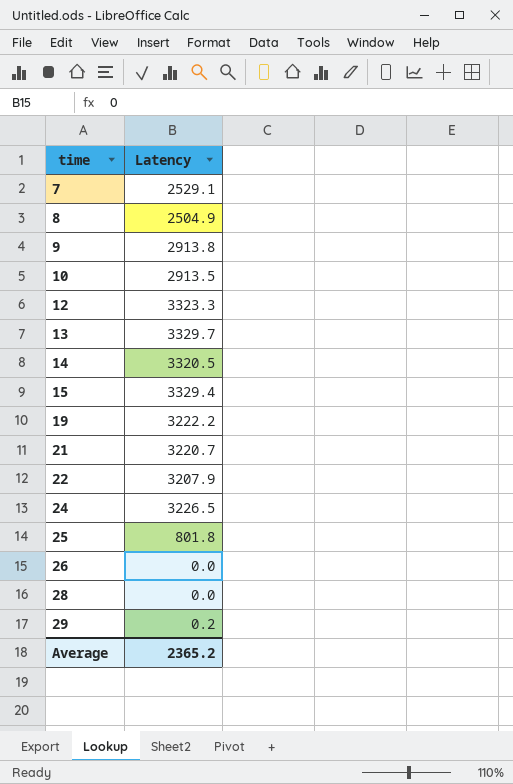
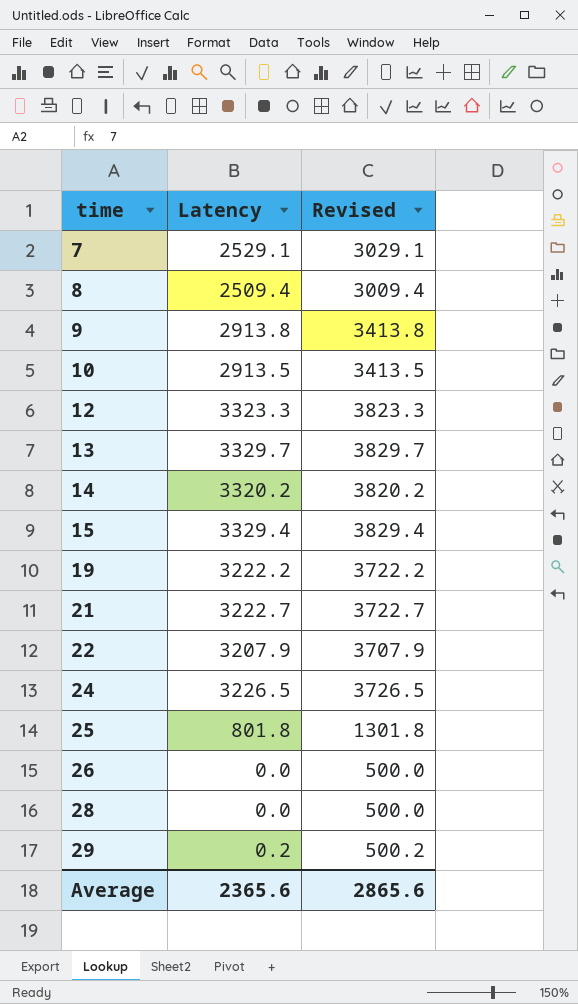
column Revised | formula: none -> [Latency] + 500
8 | Latency: 2504.9 -> 2509.4
14 | Latency: 3320.5 -> 3320.2
21 | Latency: 3220.7 -> 3222.7
Average | Latency: 2365.2 -> 2365.6

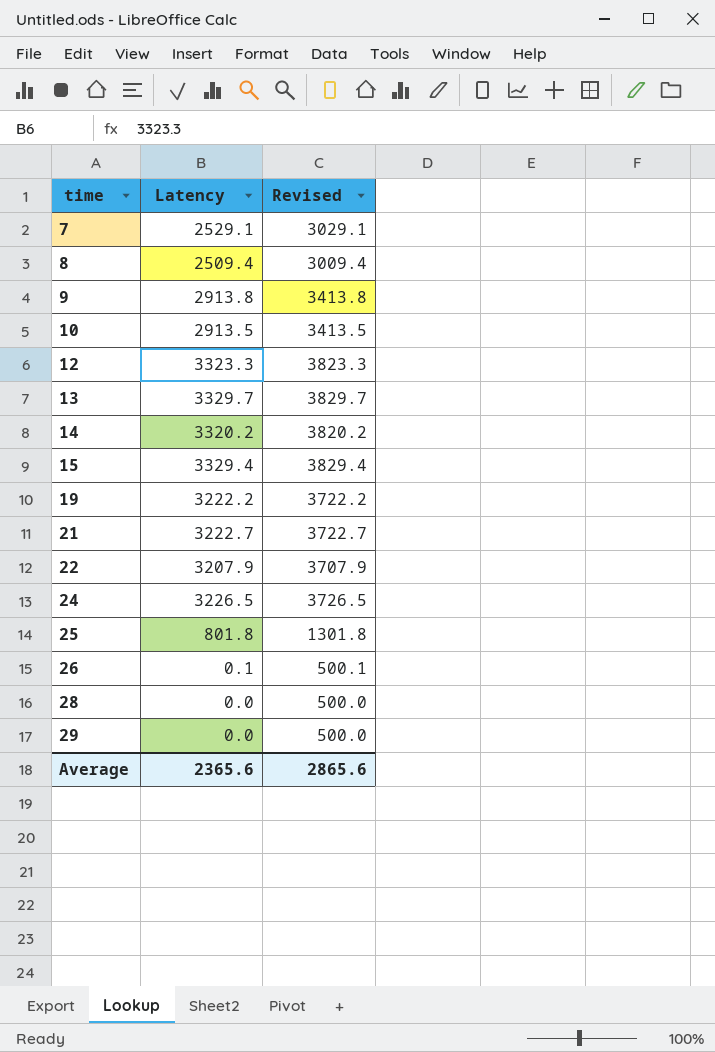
26 | Latency: 0.0 -> 0.1
26 | Revised: 500.0 -> 500.1
29 | Latency: 0.2 -> 0.0
29 | Revised: 500.2 -> 500.0

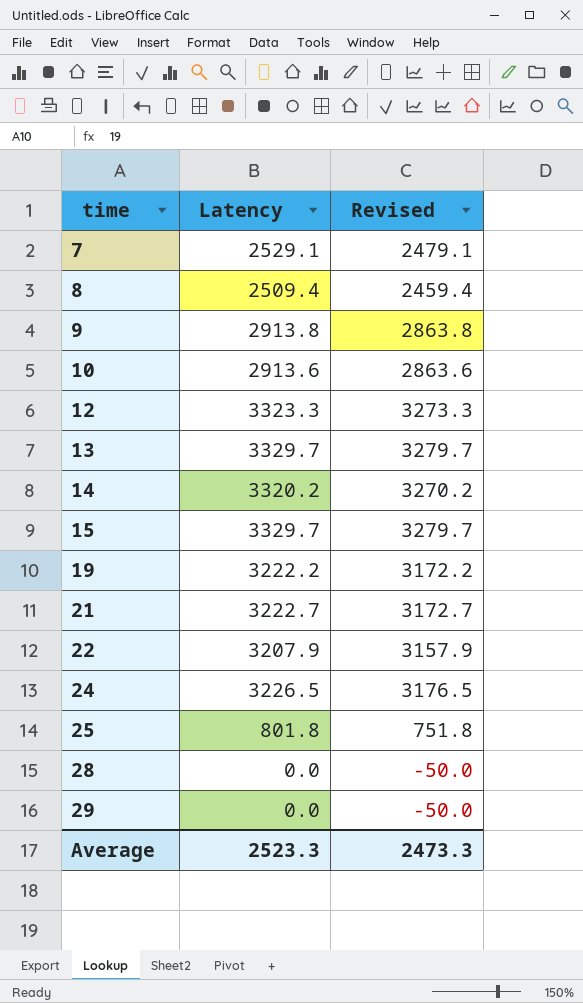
column Revised | formula: [Latency] + 500 -> [Latency] - 50
row 26: 0.1 | 500.1 -> none
10 | Latency: 2913.5 -> 2913.6
15 | Latency: 3329.4 -> 3329.7
Average | Latency: 2365.6 -> 2523.3
Average | Revised: 2865.6 -> 2473.3

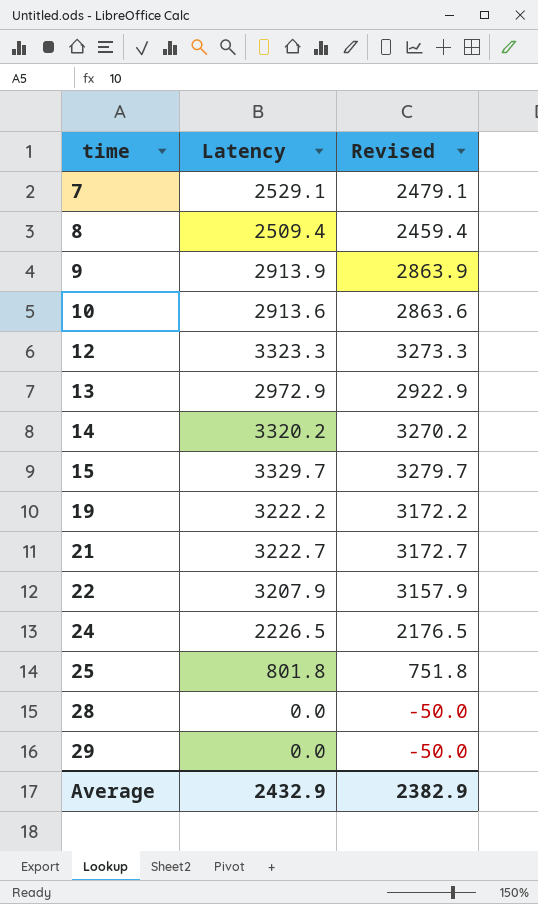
9 | Latency: 2913.8 -> 2913.9
9 | Revised: 2863.8 -> 2863.9
13 | Latency: 3329.7 -> 2972.9
13 | Revised: 3279.7 -> 2922.9
24 | Latency: 3226.5 -> 2226.5
24 | Revised: 3176.5 -> 2176.5
Average | Latency: 2523.3 -> 2432.9
Average | Revised: 2473.3 -> 2382.9

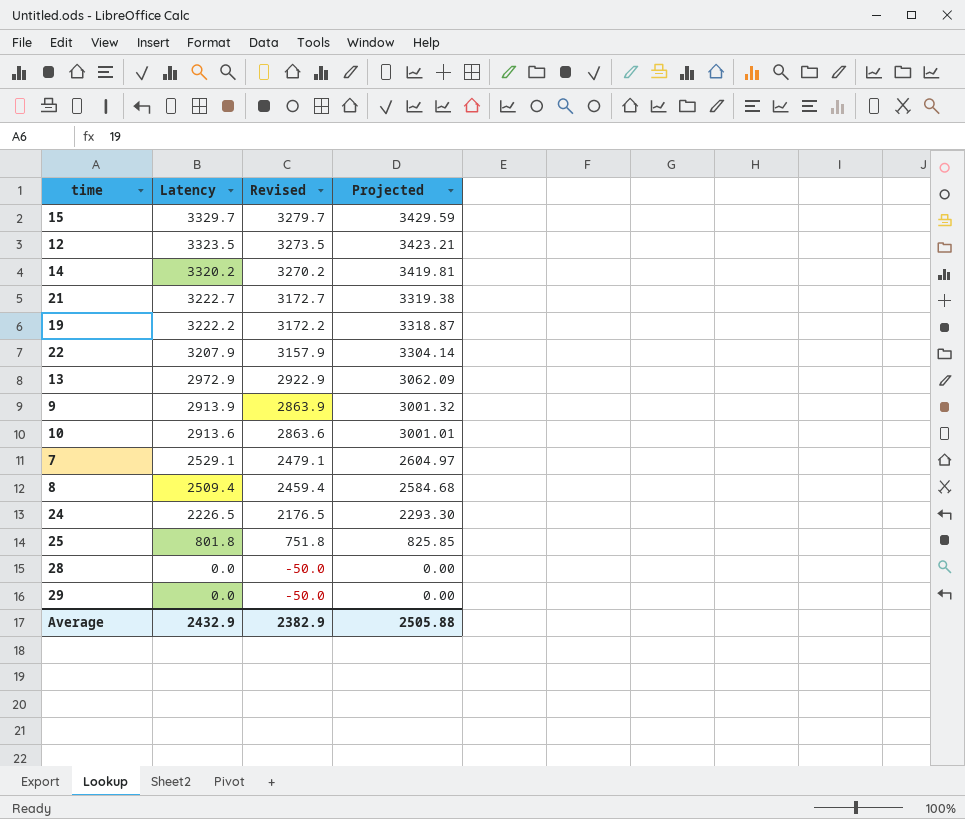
row order: time ascending -> Latency descending
column Projected | formula: none -> [Latency] * 1.03
12 | Latency: 3323.3 -> 3323.5
12 | Revised: 3273.3 -> 3273.5

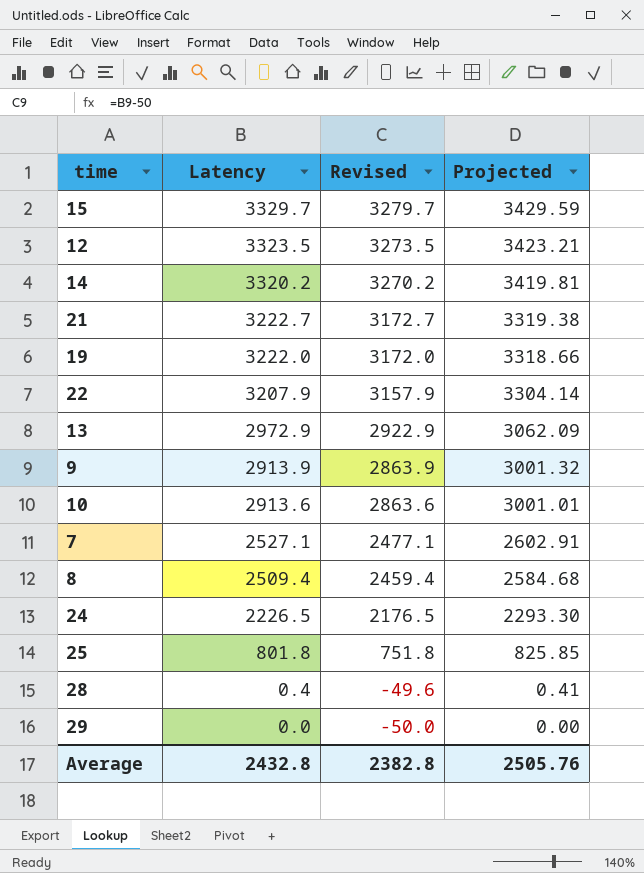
19 | Latency: 3222.2 -> 3222.0
19 | Revised: 3172.2 -> 3172.0
19 | Projected: 3318.87 -> 3318.66
7 | Latency: 2529.1 -> 2527.1
7 | Revised: 2479.1 -> 2477.1
7 | Projected: 2604.97 -> 2602.91
28 | Latency: 0.0 -> 0.4
28 | Revised: -50.0 -> -49.6
28 | Projected: 0.00 -> 0.41
Average | Latency: 2432.9 -> 2432.8
Average | Revised: 2382.9 -> 2382.8
Average | Projected: 2505.88 -> 2505.76

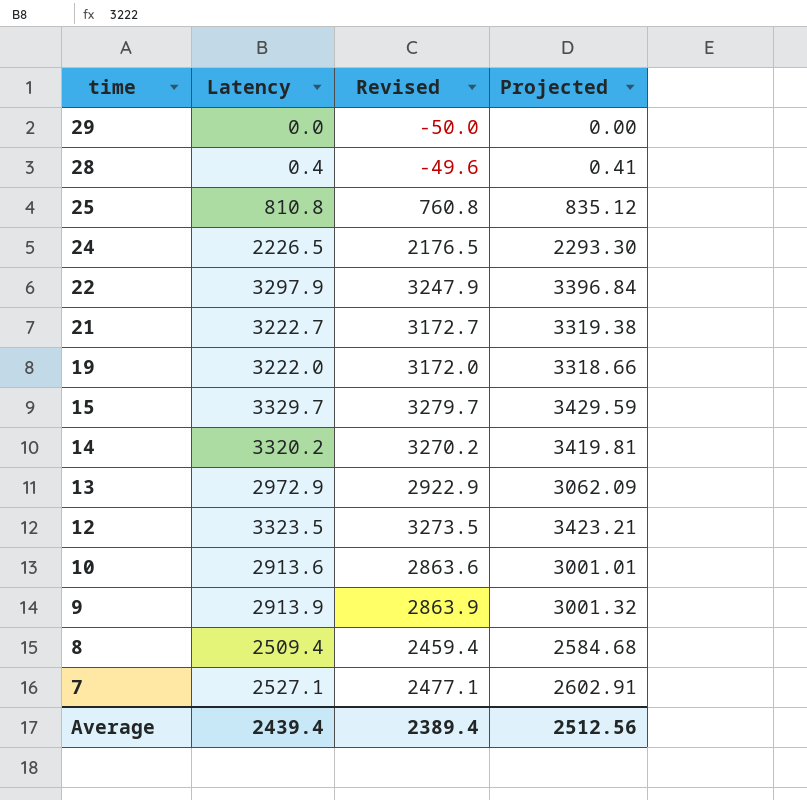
row order: Latency descending -> time descending
25 | Latency: 801.8 -> 810.8
25 | Revised: 751.8 -> 760.8
25 | Projected: 825.85 -> 835.12
22 | Latency: 3207.9 -> 3297.9
22 | Revised: 3157.9 -> 3247.9
22 | Projected: 3304.14 -> 3396.84
Average | Latency: 2432.8 -> 2439.4
Average | Revised: 2382.8 -> 2389.4
Average | Projected: 2505.76 -> 2512.56

